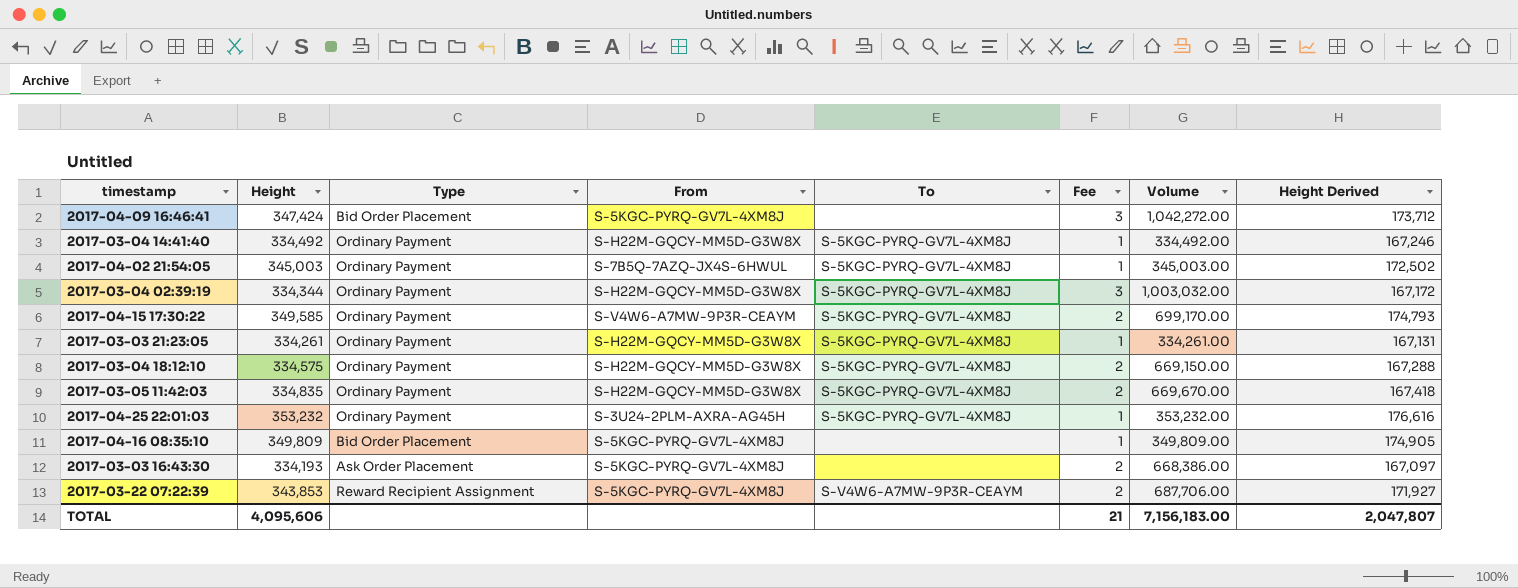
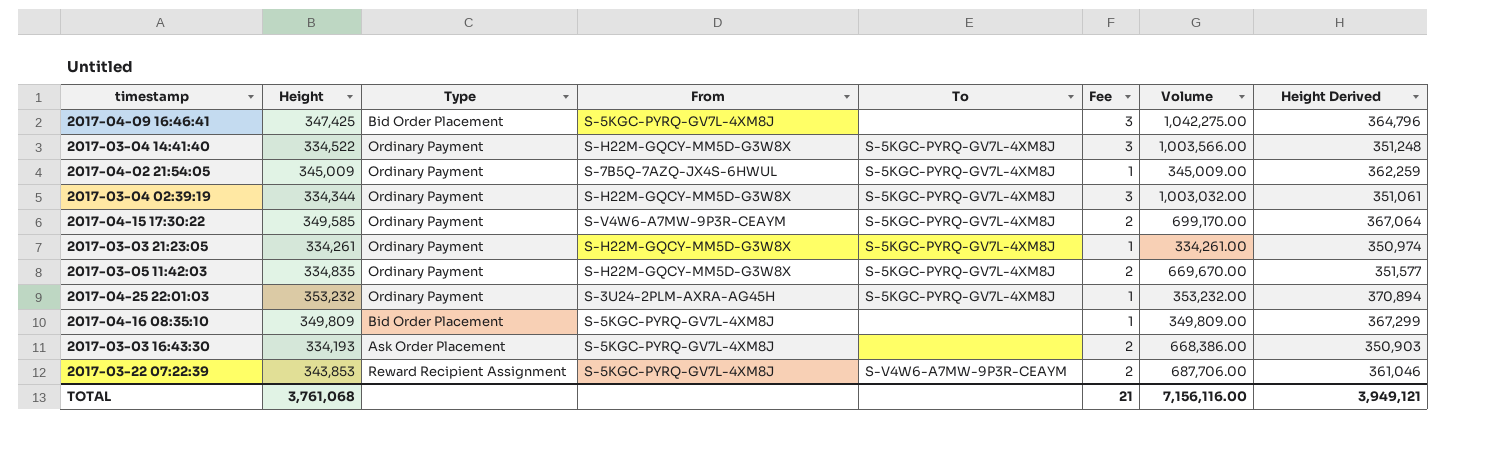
column Height Derived | formula: [Height] * 0.5 -> [Height] * 1.05
row 2017-03-04 18:12:10: 334,575 | Ordinary Payment | S-H22M-GQCY-MM5D-G3W8X | S-5KGC-PYRQ-GV7L-4XM8J | 2 | 669,150.00 | 167,288 -> none
2017-04-09 16:46:41 | Height: 347,424 -> 347,425
2017-04-09 16:46:41 | Volume: 1,042,272.00 -> 1,042,275.00
2017-03-04 14:41:40 | Height: 334,492 -> 334,522
2017-03-04 14:41:40 | Fee: 1 -> 3
2017-03-04 14:41:40 | Volume: 334,492.00 -> 1,003,566.00
2017-04-02 21:54:05 | Height: 345,003 -> 345,009
2017-04-02 21:54:05 | Volume: 345,003.00 -> 345,009.00
TOTAL | Height: 4,095,606 -> 3,761,068
TOTAL | Volume: 7,156,183.00 -> 7,156,116.00
TOTAL | Height Derived: 2,047,807 -> 3,949,121

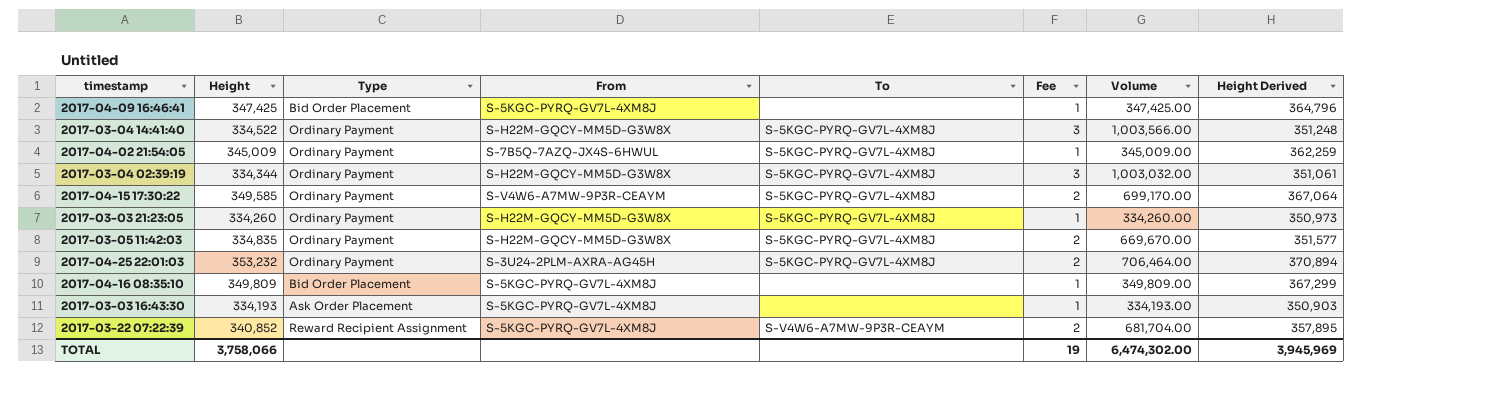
2017-04-09 16:46:41 | Fee: 3 -> 1
2017-04-09 16:46:41 | Volume: 1,042,275.00 -> 347,425.00
2017-03-03 21:23:05 | Height: 334,261 -> 334,260
2017-03-03 21:23:05 | Volume: 334,261.00 -> 334,260.00
2017-03-03 21:23:05 | Height Derived: 350,974 -> 350,973
2017-04-25 22:01:03 | Fee: 1 -> 2
2017-04-25 22:01:03 | Volume: 353,232.00 -> 706,464.00
2017-03-03 16:43:30 | Fee: 2 -> 1
2017-03-03 16:43:30 | Volume: 668,386.00 -> 334,193.00
2017-03-22 07:22:39 | Height: 343,853 -> 340,852
2017-03-22 07:22:39 | Volume: 687,706.00 -> 681,704.00
2017-03-22 07:22:39 | Height Derived: 361,046 -> 357,895
TOTAL | Height: 3,761,068 -> 3,758,066
TOTAL | Fee: 21 -> 19
TOTAL | Volume: 7,156,116.00 -> 6,474,302.00
TOTAL | Height Derived: 3,949,121 -> 3,945,969

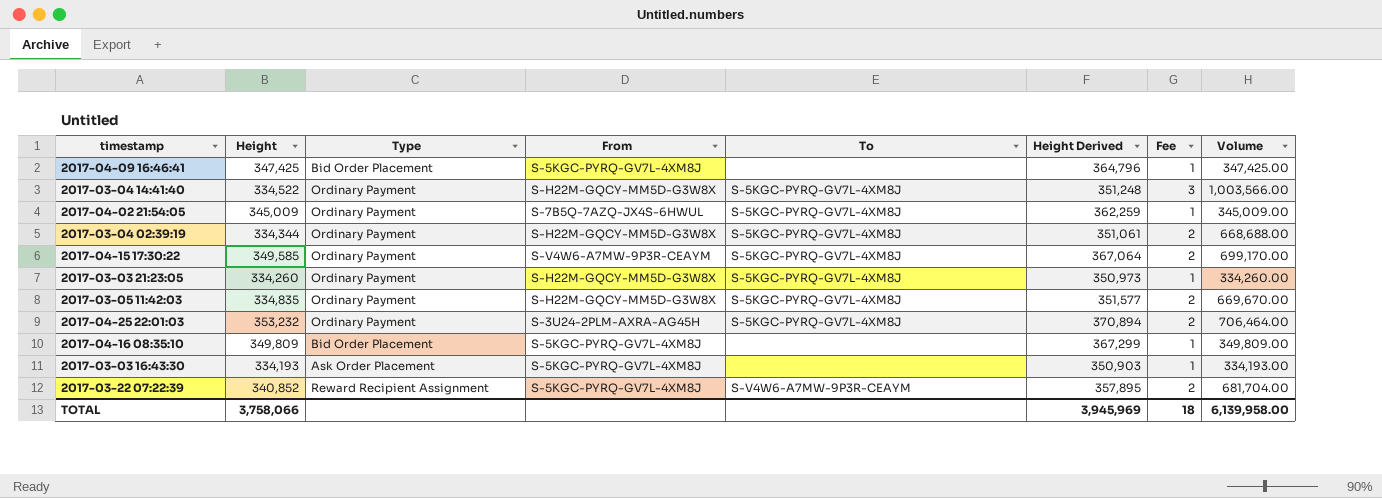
column Height Derived | position: 8 -> 6
2017-03-04 02:39:19 | Fee: 3 -> 2
2017-03-04 02:39:19 | Volume: 1,003,032.00 -> 668,688.00
TOTAL | Fee: 19 -> 18
TOTAL | Volume: 6,474,302.00 -> 6,139,958.00

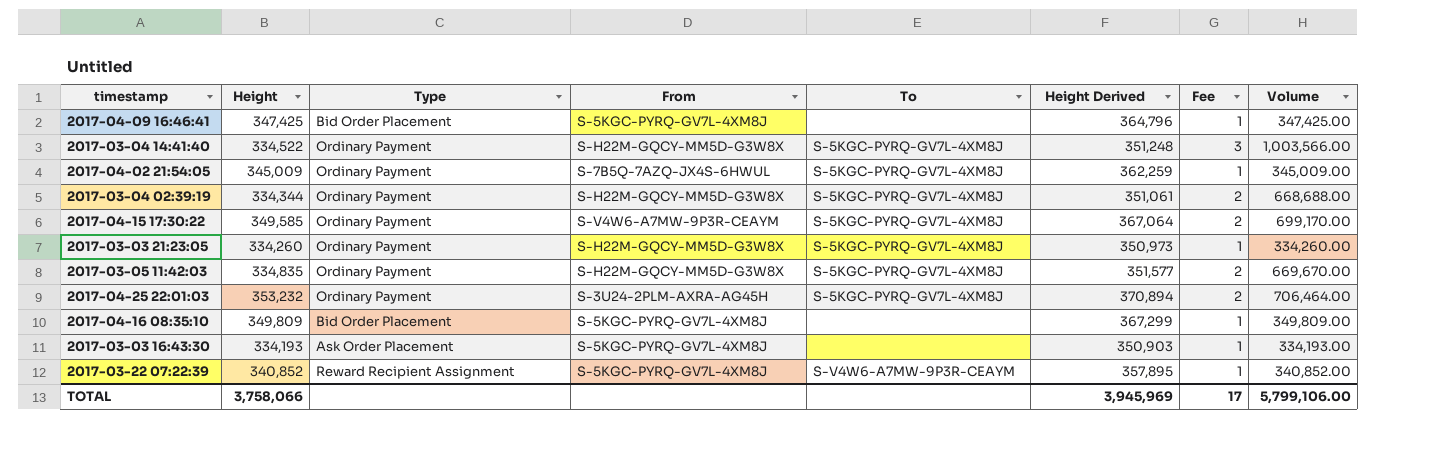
2017-03-22 07:22:39 | Fee: 2 -> 1
2017-03-22 07:22:39 | Volume: 681,704.00 -> 340,852.00
TOTAL | Fee: 18 -> 17
TOTAL | Volume: 6,139,958.00 -> 5,799,106.00

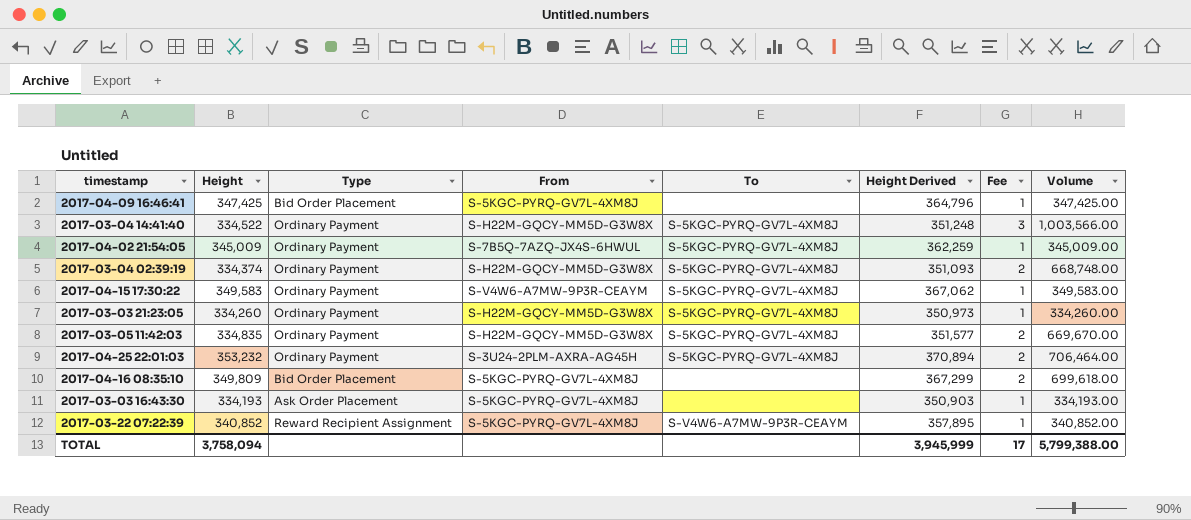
2017-03-04 02:39:19 | Height: 334,344 -> 334,374
2017-03-04 02:39:19 | Height Derived: 351,061 -> 351,093
2017-03-04 02:39:19 | Volume: 668,688.00 -> 668,748.00
2017-04-15 17:30:22 | Height: 349,585 -> 349,583
2017-04-15 17:30:22 | Height Derived: 367,064 -> 367,062
2017-04-15 17:30:22 | Fee: 2 -> 1
2017-04-15 17:30:22 | Volume: 699,170.00 -> 349,583.00
2017-04-16 08:35:10 | Fee: 1 -> 2
2017-04-16 08:35:10 | Volume: 349,809.00 -> 699,618.00
TOTAL | Height: 3,758,066 -> 3,758,094
TOTAL | Height Derived: 3,945,969 -> 3,945,999
TOTAL | Volume: 5,799,106.00 -> 5,799,388.00

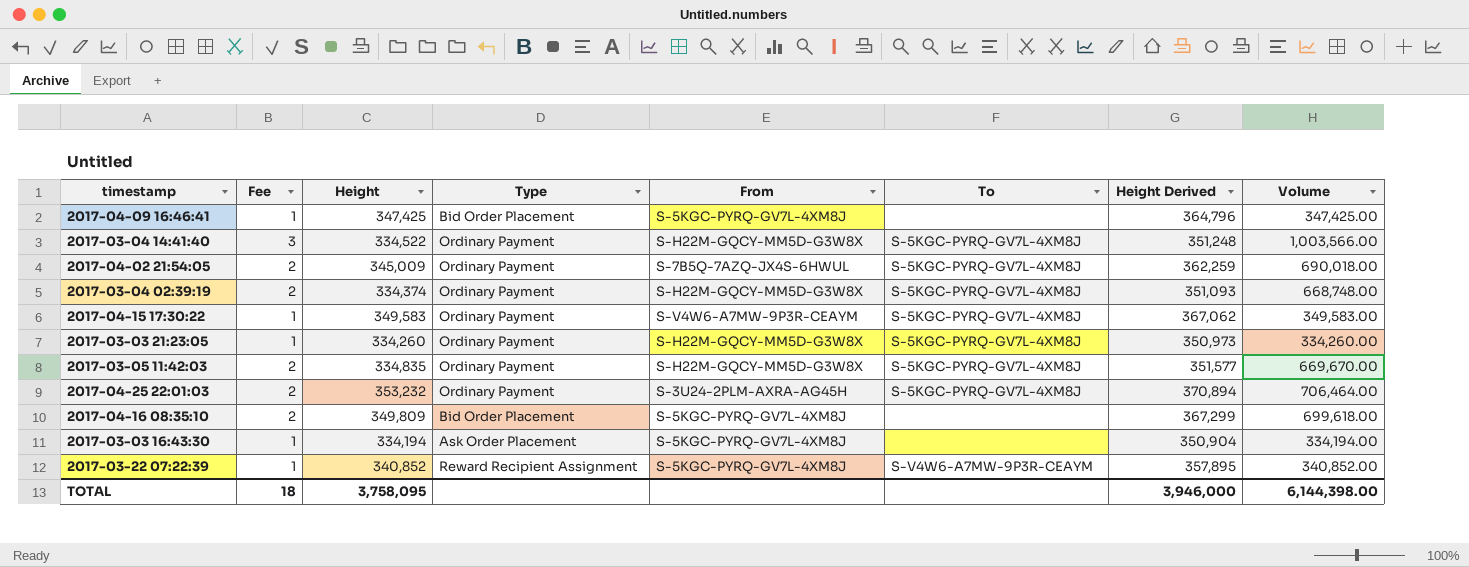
column Fee | position: 7 -> 2
2017-04-02 21:54:05 | Fee: 1 -> 2
2017-04-02 21:54:05 | Volume: 345,009.00 -> 690,018.00
2017-03-03 16:43:30 | Height: 334,193 -> 334,194
2017-03-03 16:43:30 | Height Derived: 350,903 -> 350,904
2017-03-03 16:43:30 | Volume: 334,193.00 -> 334,194.00
TOTAL | Fee: 17 -> 18
TOTAL | Height: 3,758,094 -> 3,758,095
TOTAL | Height Derived: 3,945,999 -> 3,946,000
TOTAL | Volume: 5,799,388.00 -> 6,144,398.00

